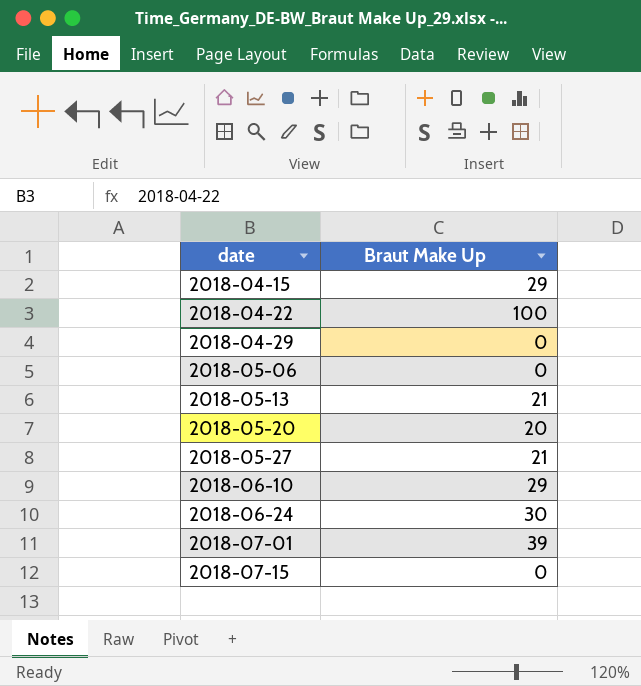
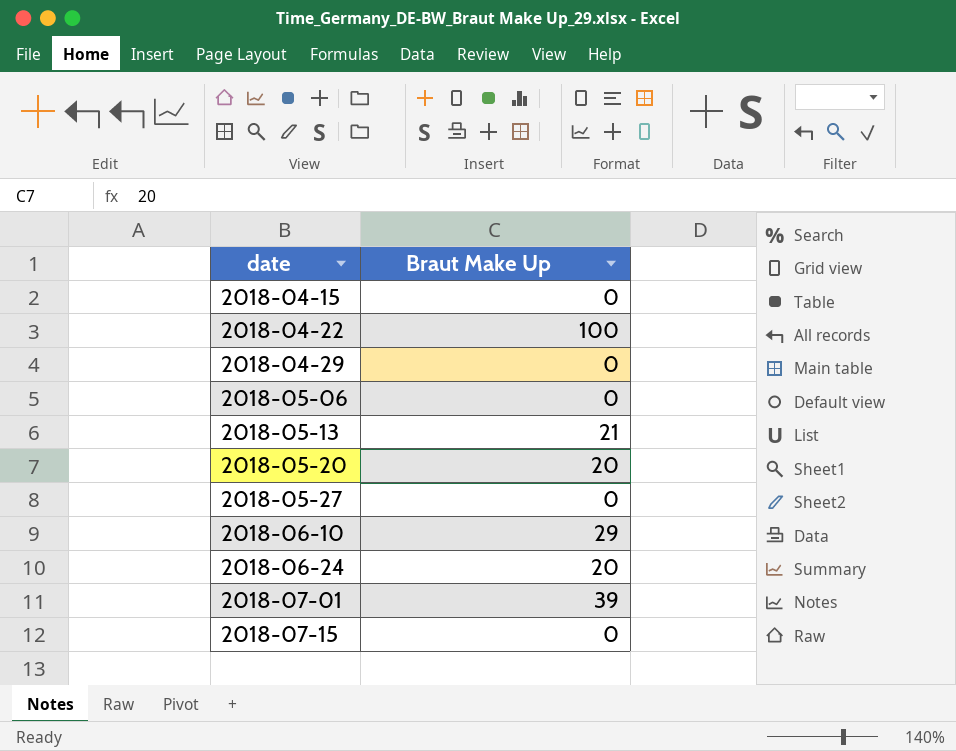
2018-04-15 | Braut Make Up: 29 -> 0
2018-05-27 | Braut Make Up: 21 -> 0
2018-06-24 | Braut Make Up: 30 -> 20

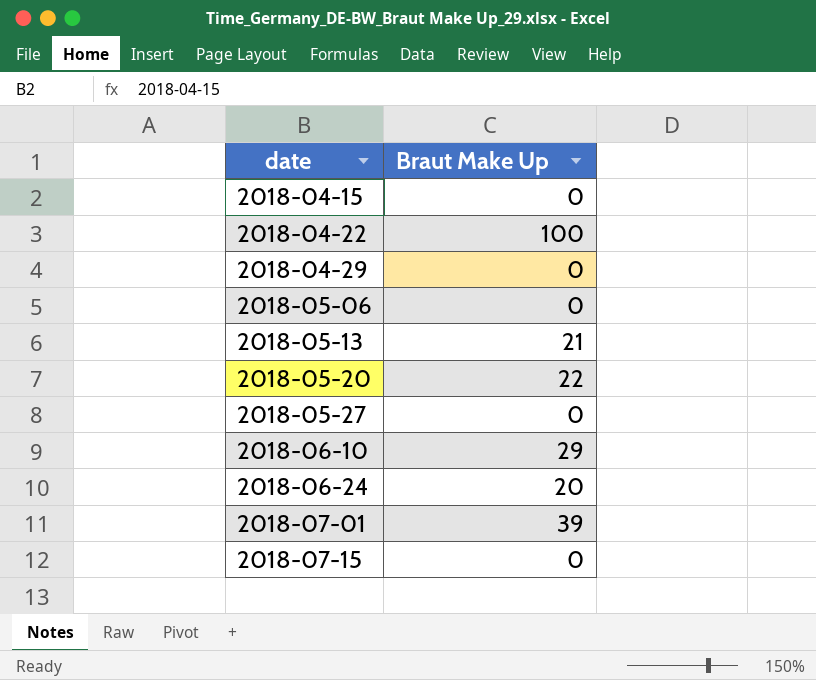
2018-05-20 | Braut Make Up: 20 -> 22

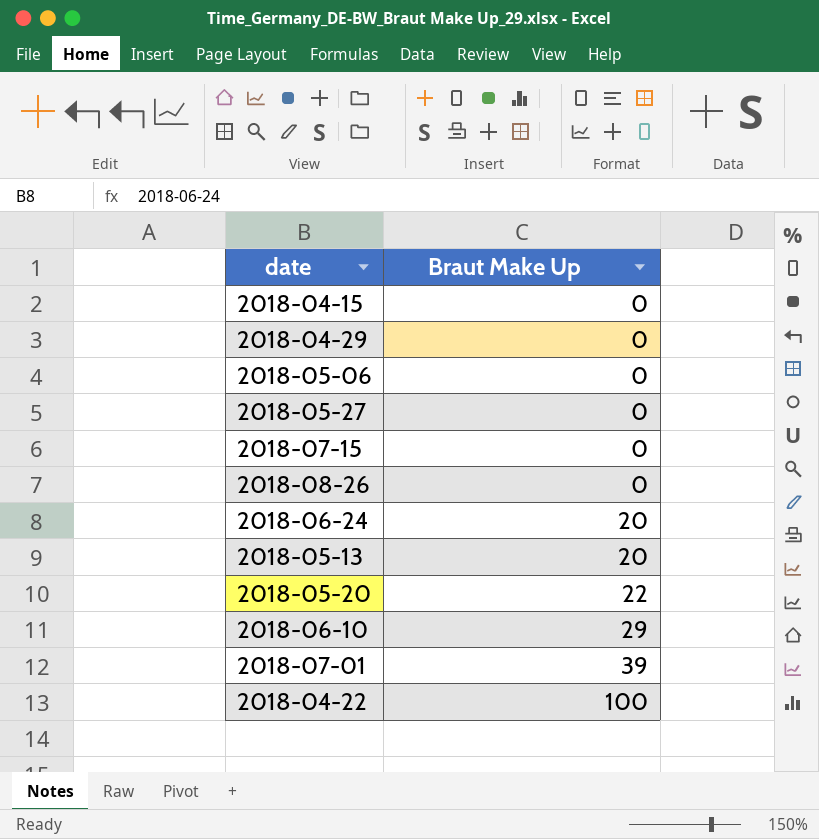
row order: date ascending -> Braut Make Up ascending
row 2018-08-26: none -> 0
2018-05-13 | Braut Make Up: 21 -> 20

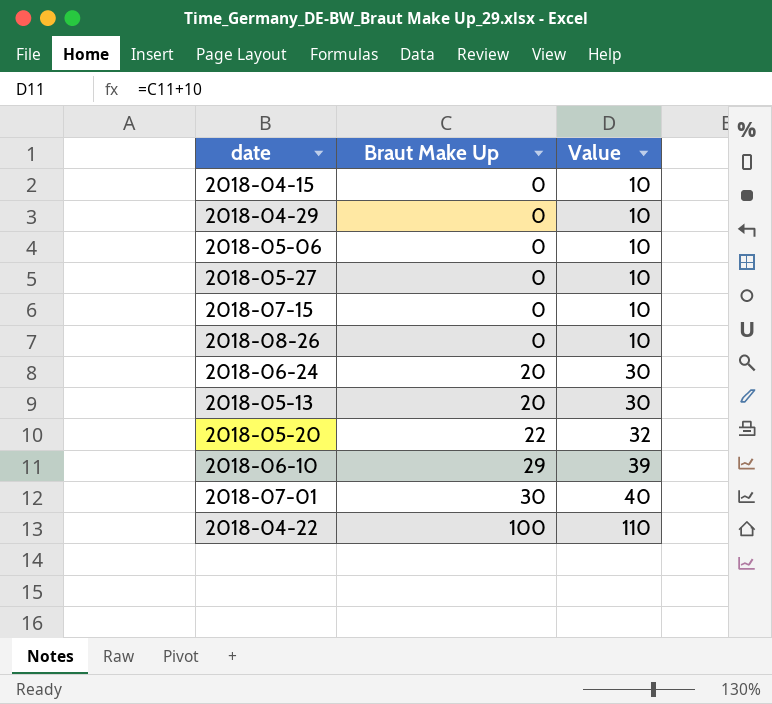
column Value | formula: none -> [Braut Make Up] + 10
2018-07-01 | Braut Make Up: 39 -> 30

